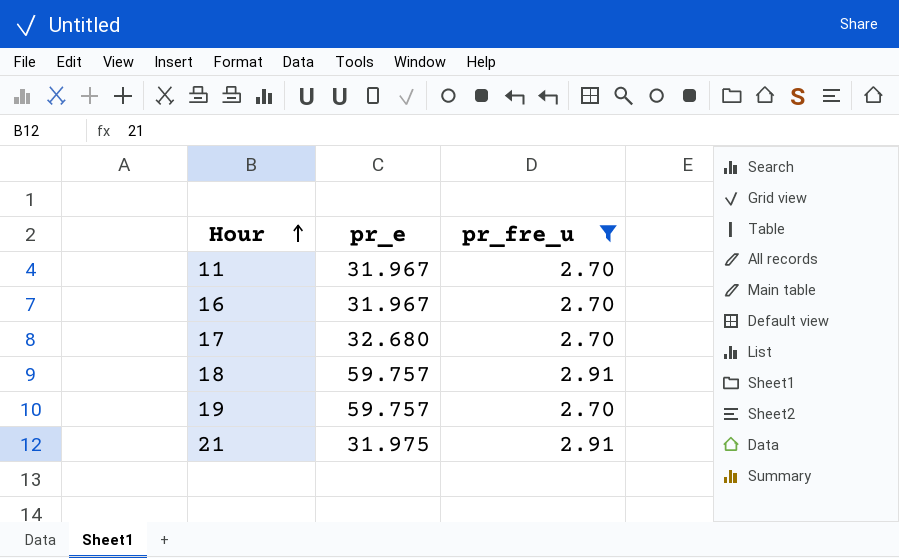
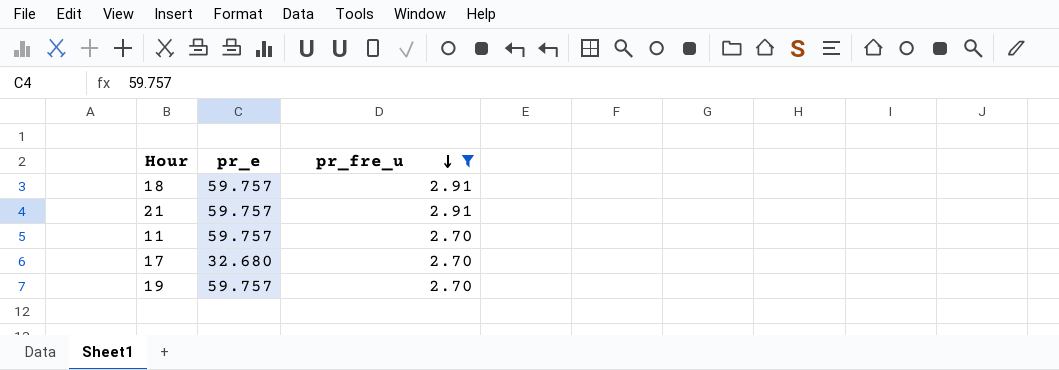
row order: Hour ascending -> pr_fre_u descending
row 16: 31.967 | 2.70 -> none
21 | pr_e: 31.975 -> 59.757
11 | pr_e: 31.967 -> 59.757

